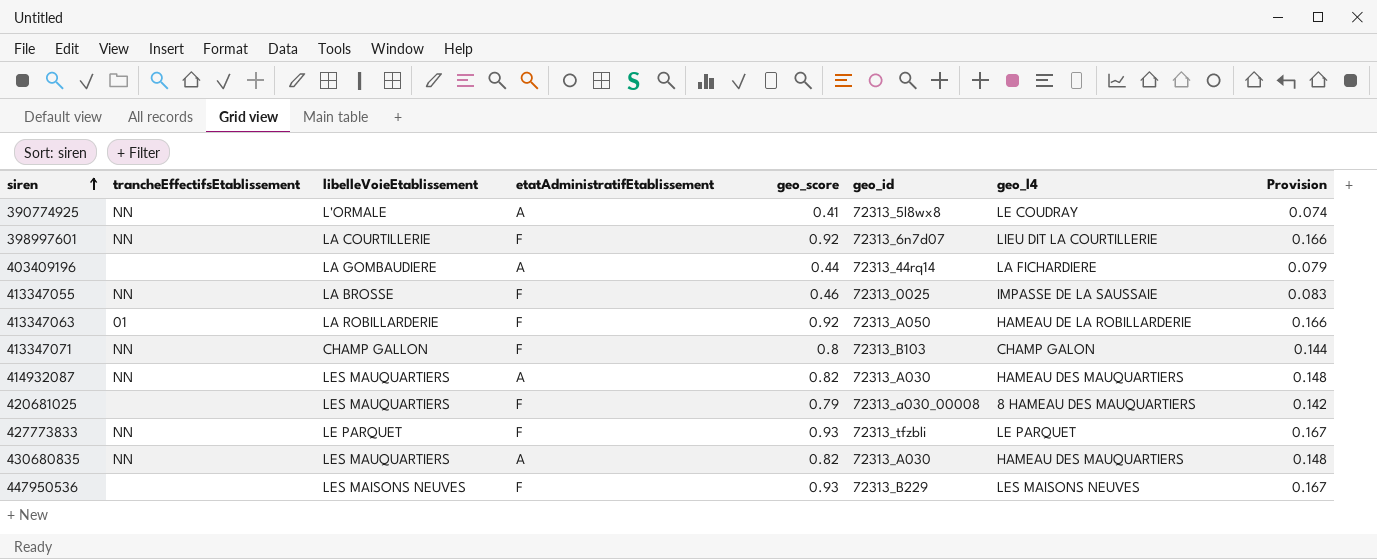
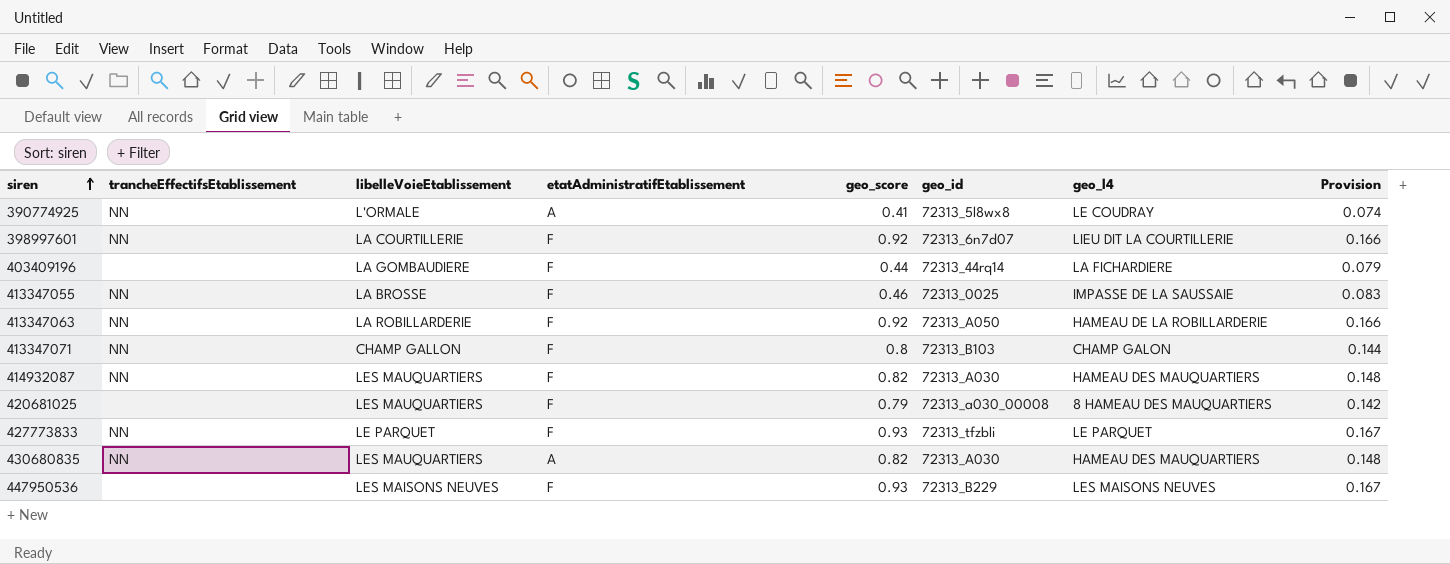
403409196 | etatAdministratifEtablissement: A -> F
413347063 | trancheEffectifsEtablissement: 01 -> NN
414932087 | etatAdministratifEtablissement: A -> F

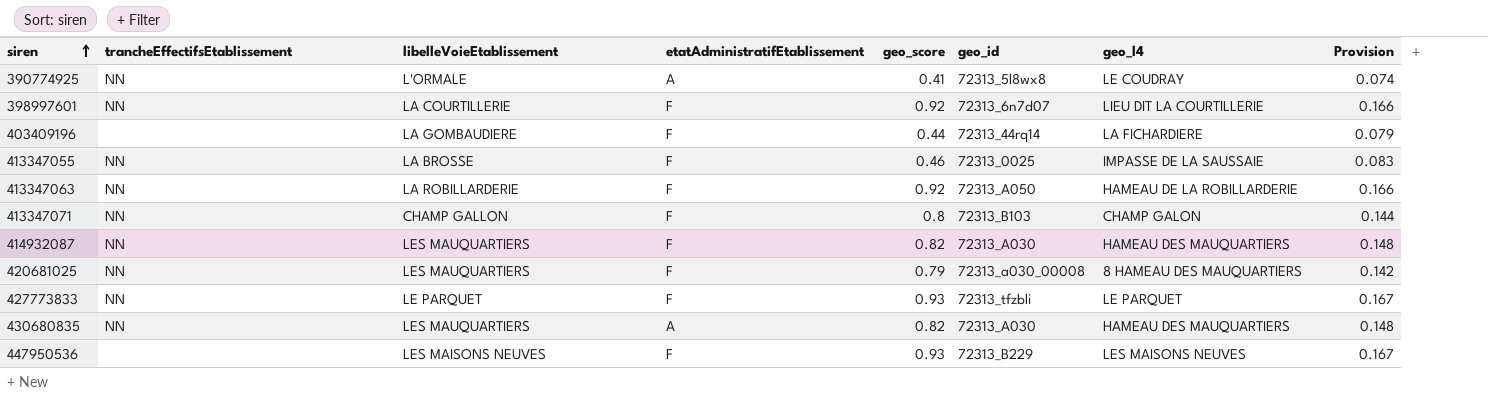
420681025 | trancheEffectifsEtablissement: none -> NN

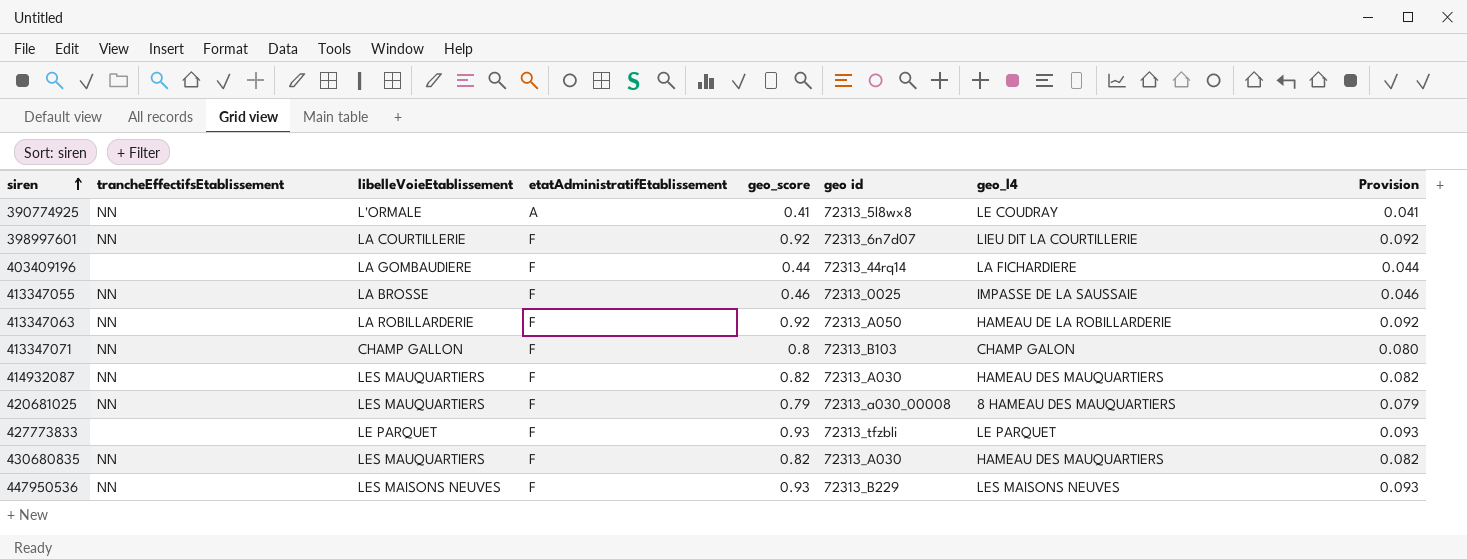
column name: geo_id -> geo id
column Provision | formula: [geo_score] * 0.18 -> [geo_score] * 0.1
427773833 | trancheEffectifsEtablissement: NN -> none
430680835 | etatAdministratifEtablissement: A -> F
447950536 | trancheEffectifsEtablissement: none -> NN

